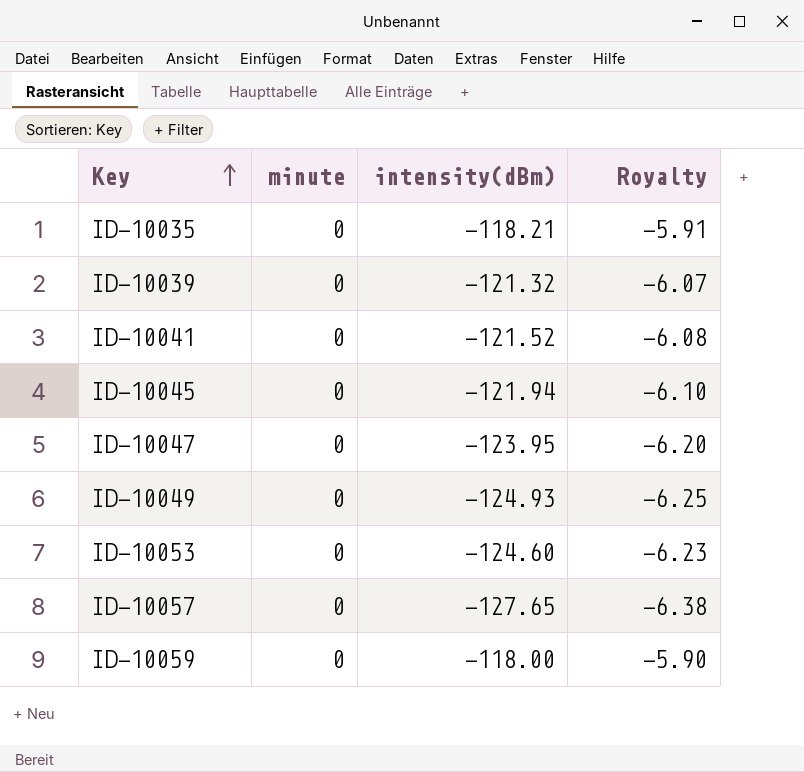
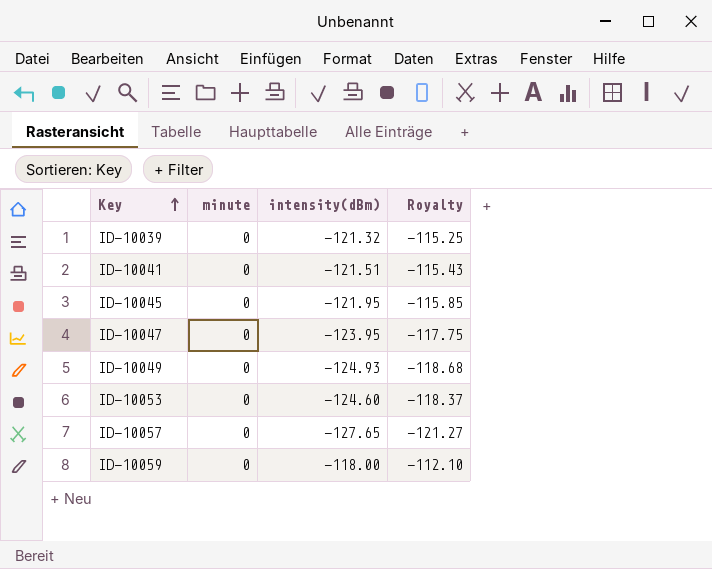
column Royalty | formula: [intensity(dBm)] * 0.05 -> [intensity(dBm)] * 0.95
row ID-10035: 0 | -118.21 | -5.91 -> none
ID-10041 | intensity(dBm): -121.52 -> -121.51
ID-10045 | intensity(dBm): -121.94 -> -121.95

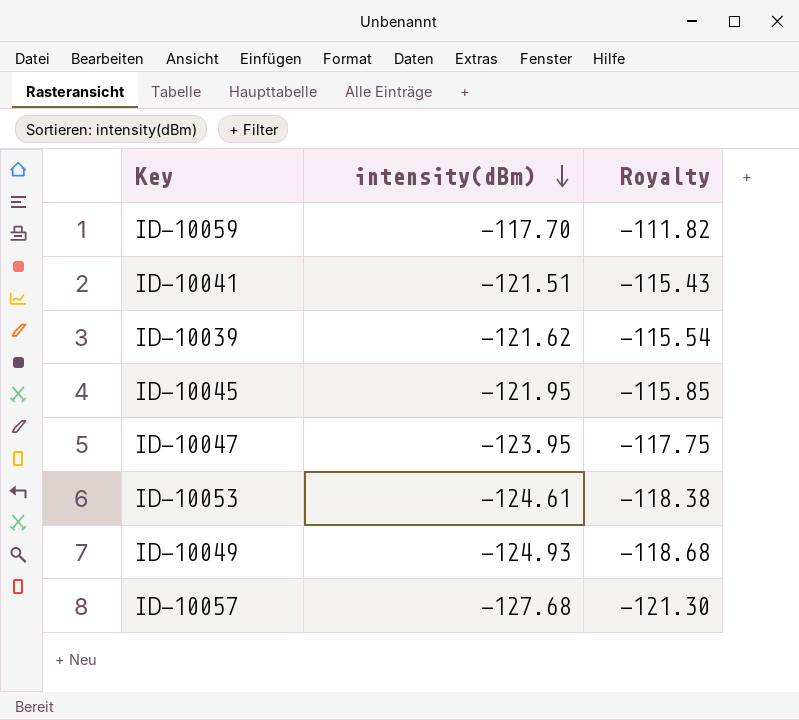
row order: Key ascending -> intensity(dBm) descending
column minute | position: 2 -> none
ID-10059 | intensity(dBm): -118.00 -> -117.70
ID-10059 | Royalty: -112.10 -> -111.82
ID-10039 | intensity(dBm): -121.32 -> -121.62
ID-10039 | Royalty: -115.25 -> -115.54
ID-10053 | intensity(dBm): -124.60 -> -124.61
ID-10053 | Royalty: -118.37 -> -118.38
ID-10057 | intensity(dBm): -127.65 -> -127.68
ID-10057 | Royalty: -121.27 -> -121.30

